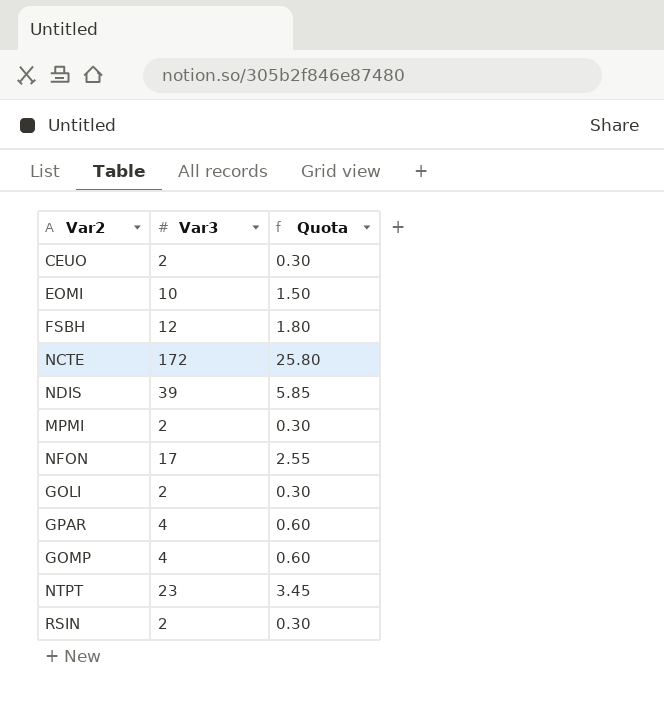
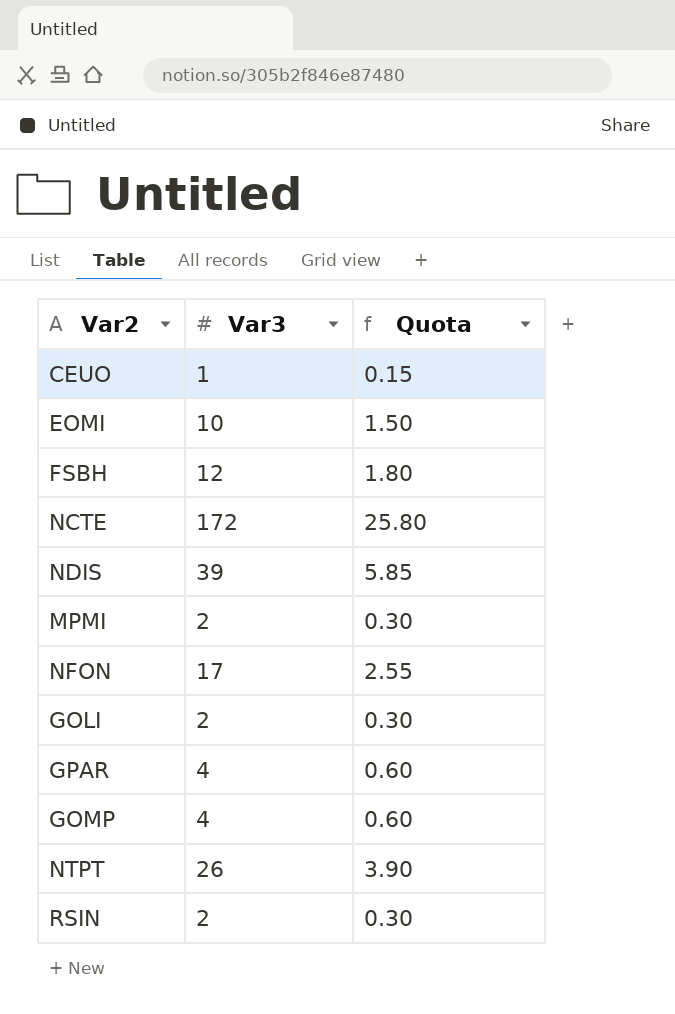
CEUO | Var3: 2 -> 1
CEUO | Quota: 0.30 -> 0.15
NTPT | Var3: 23 -> 26
NTPT | Quota: 3.45 -> 3.90

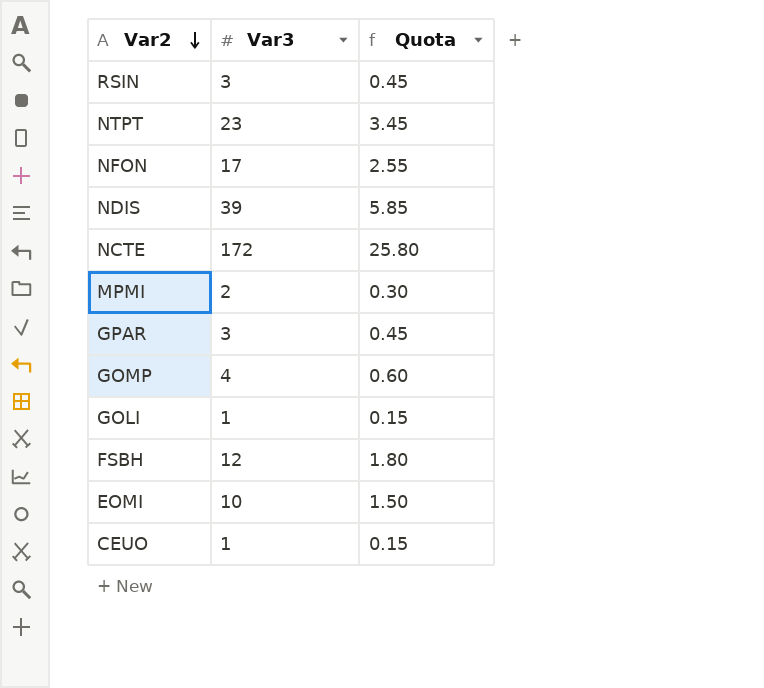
row order: none -> Var2 descending
RSIN | Var3: 2 -> 3
RSIN | Quota: 0.30 -> 0.45
NTPT | Var3: 26 -> 23
NTPT | Quota: 3.90 -> 3.45
GPAR | Var3: 4 -> 3
GPAR | Quota: 0.60 -> 0.45
GOLI | Var3: 2 -> 1
GOLI | Quota: 0.30 -> 0.15

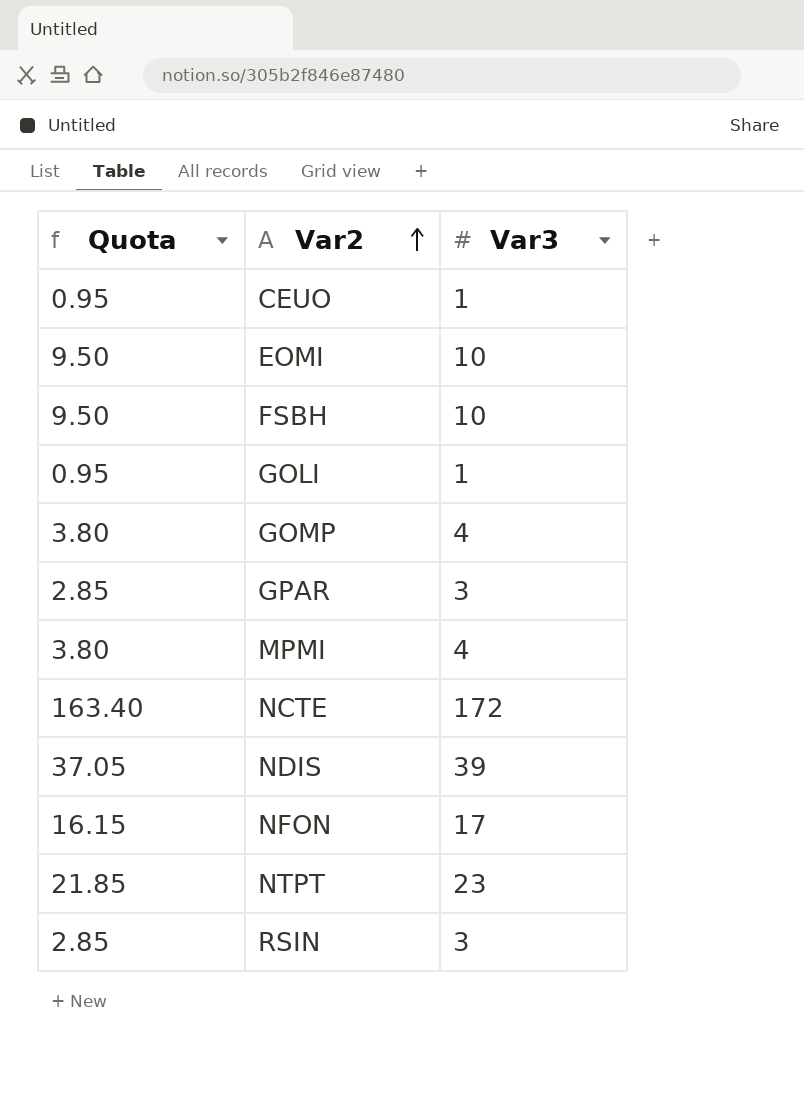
row order: Var2 descending -> Var2 ascending
column Quota | formula: [Var3] * 0.15 -> [Var3] * 0.95
column Quota | position: 3 -> 1
FSBH | Var3: 12 -> 10
MPMI | Var3: 2 -> 4

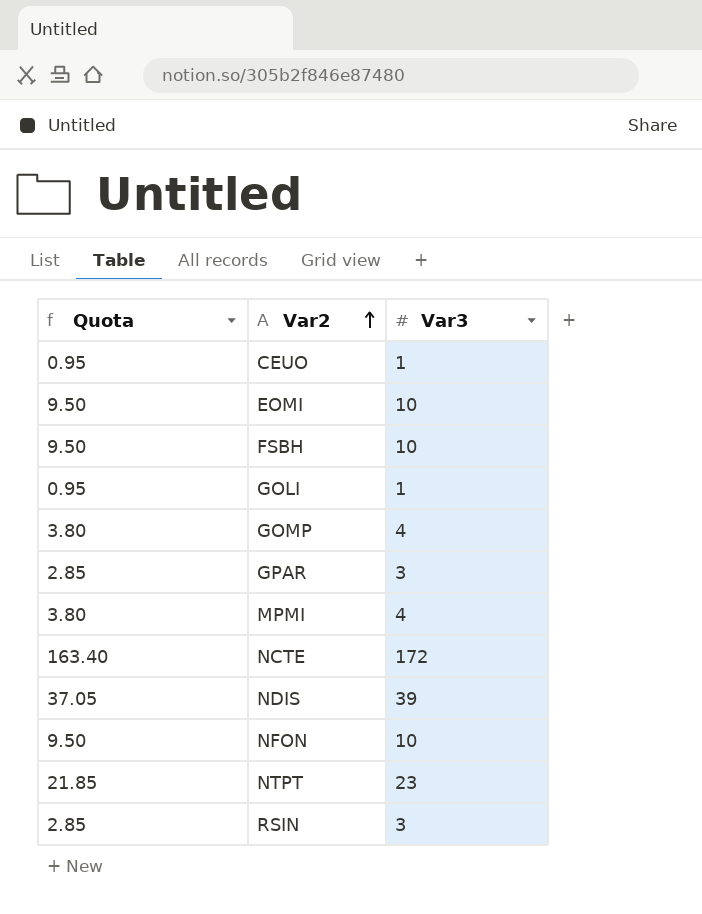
NFON | Quota: 16.15 -> 9.50
NFON | Var3: 17 -> 10

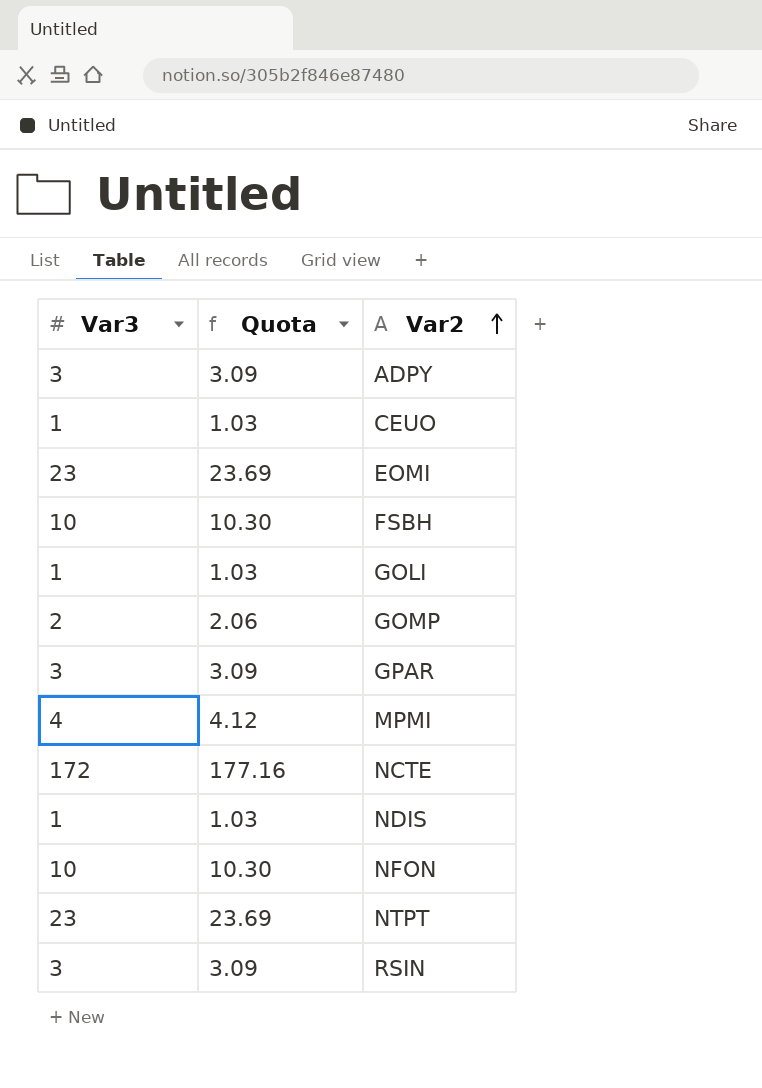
column Var3 | position: 3 -> 1
column Quota | formula: [Var3] * 0.95 -> [Var3] * 1.03
row ADPY: none -> 3 | 3.09
EOMI | Var3: 10 -> 23
GOMP | Var3: 4 -> 2
NDIS | Var3: 39 -> 1

